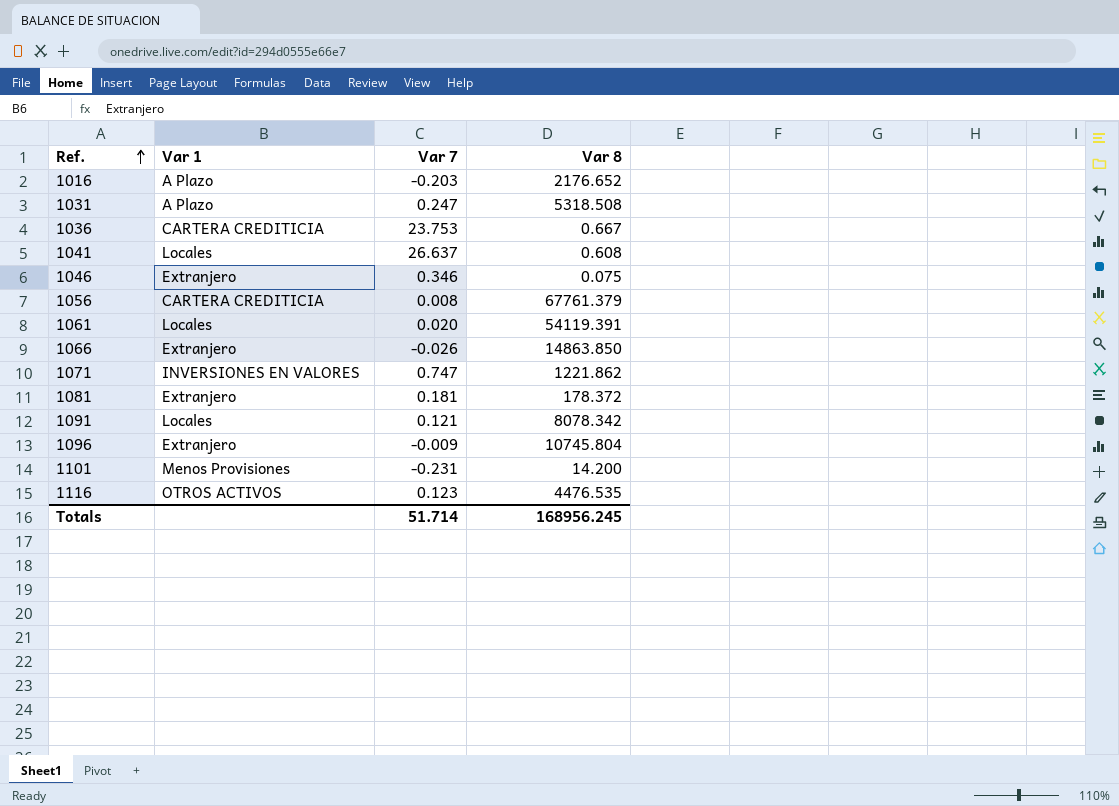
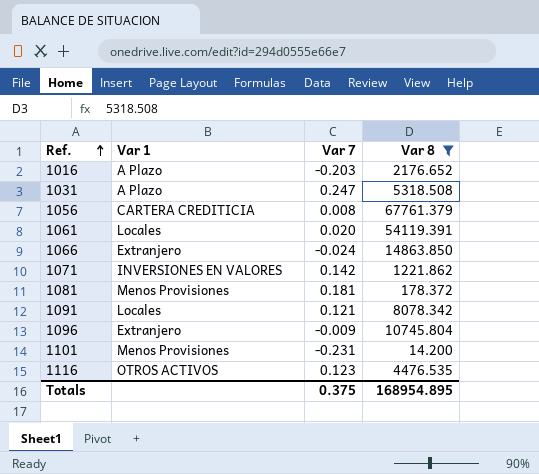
filter: none -> Var 8 >= 14.200
1066 | Var 7: -0.026 -> -0.024
1071 | Var 7: 0.747 -> 0.142
1081 | Var 1: Extranjero -> Menos Provisiones
Totals | Var 7: 51.714 -> 0.375
Totals | Var 8: 168956.245 -> 168954.895

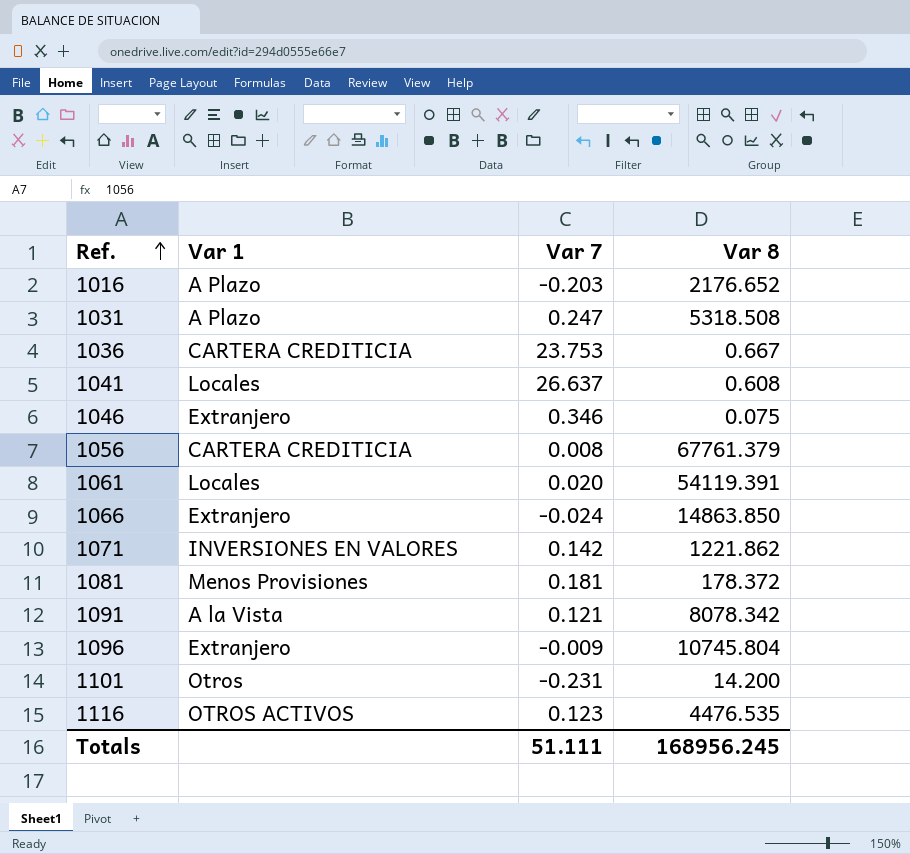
filter: Var 8 >= 14.200 -> none
1091 | Var 1: Locales -> A la Vista
1101 | Var 1: Menos Provisiones -> Otros
Totals | Var 7: 0.375 -> 51.111
Totals | Var 8: 168954.895 -> 168956.245

